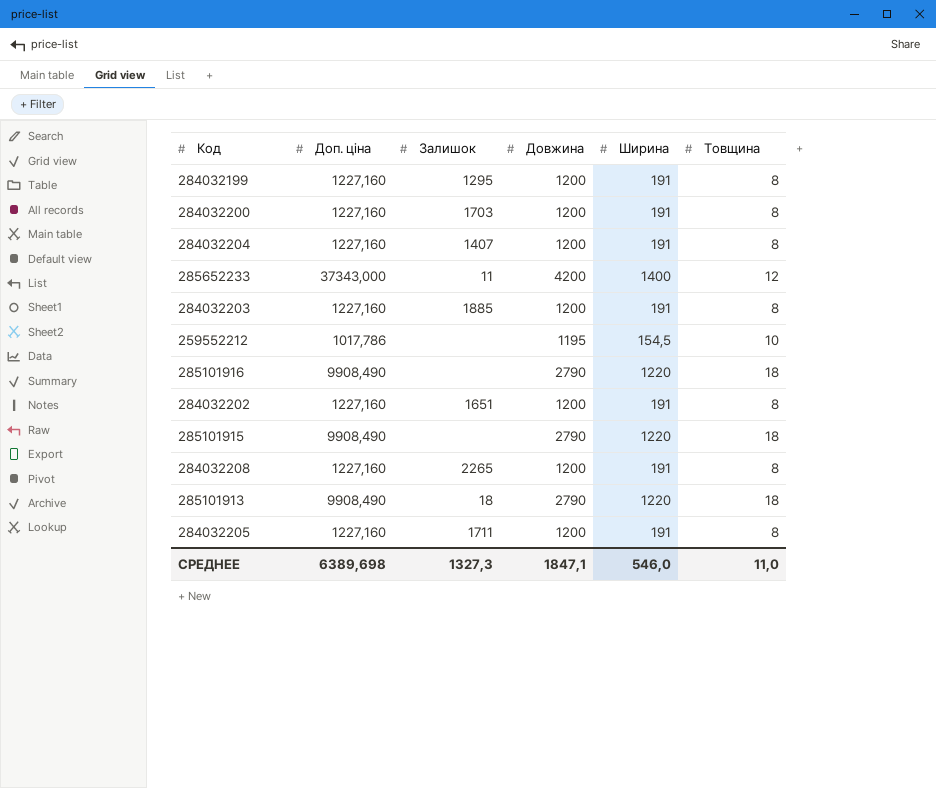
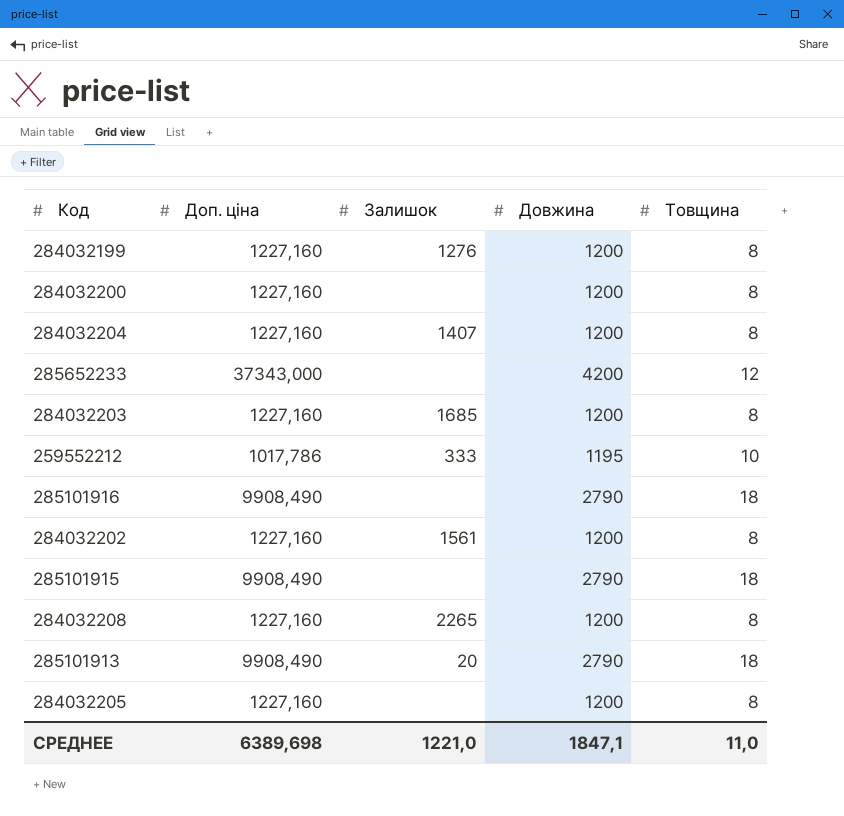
column Ширина | position: 5 -> none
284032199 | Залишок: 1295 -> 1276
284032200 | Залишок: 1703 -> none
285652233 | Залишок: 11 -> none
284032203 | Залишок: 1885 -> 1685
259552212 | Залишок: none -> 333
284032202 | Залишок: 1651 -> 1561
285101913 | Залишок: 18 -> 20
284032205 | Залишок: 1711 -> none
СРЕДНЕЕ | Залишок: 1327,3 -> 1221,0

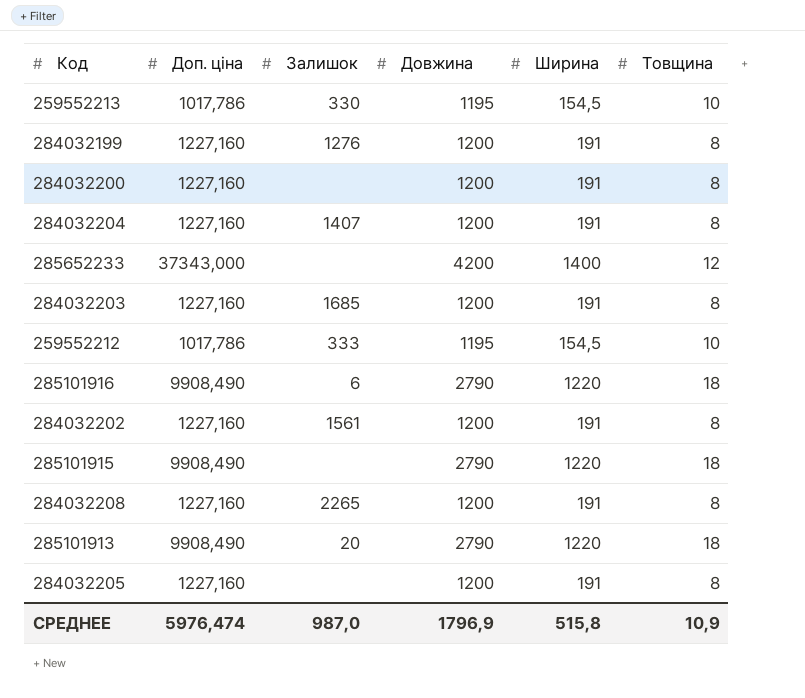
column Ширина | position: none -> 5
row 259552213: none -> 1017,786 | 330 | 1195 | 154,5 | 10
285101916 | Залишок: none -> 6
СРЕДНЕЕ | Доп. ціна: 6389,698 -> 5976,474
СРЕДНЕЕ | Залишок: 1221,0 -> 987,0
СРЕДНЕЕ | Довжина: 1847,1 -> 1796,9
СРЕДНЕЕ | Товщина: 11,0 -> 10,9

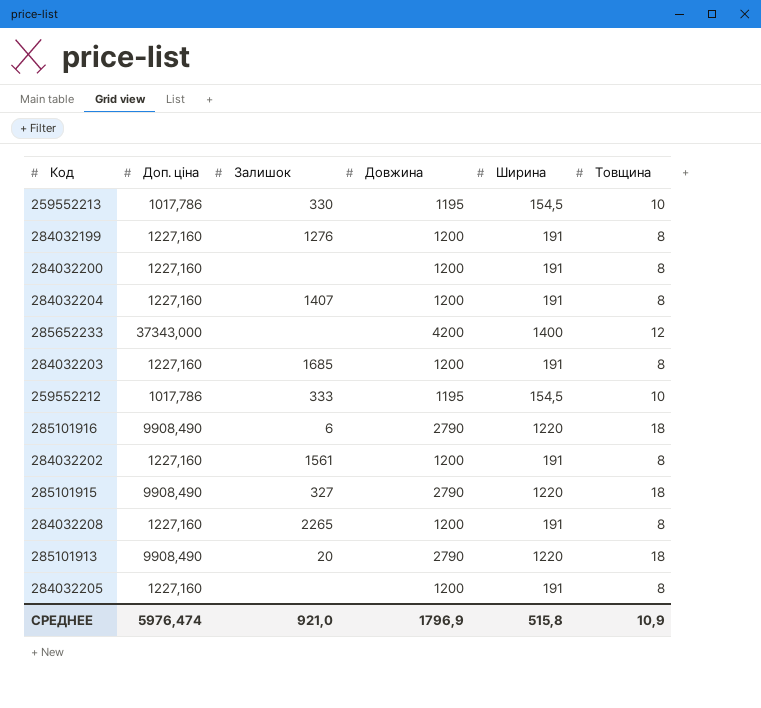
285101915 | Залишок: none -> 327
СРЕДНЕЕ | Залишок: 987,0 -> 921,0

